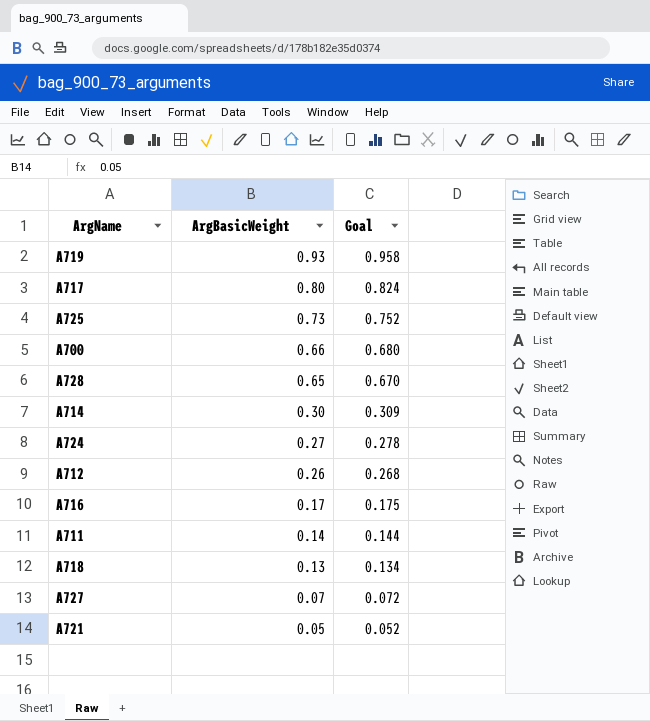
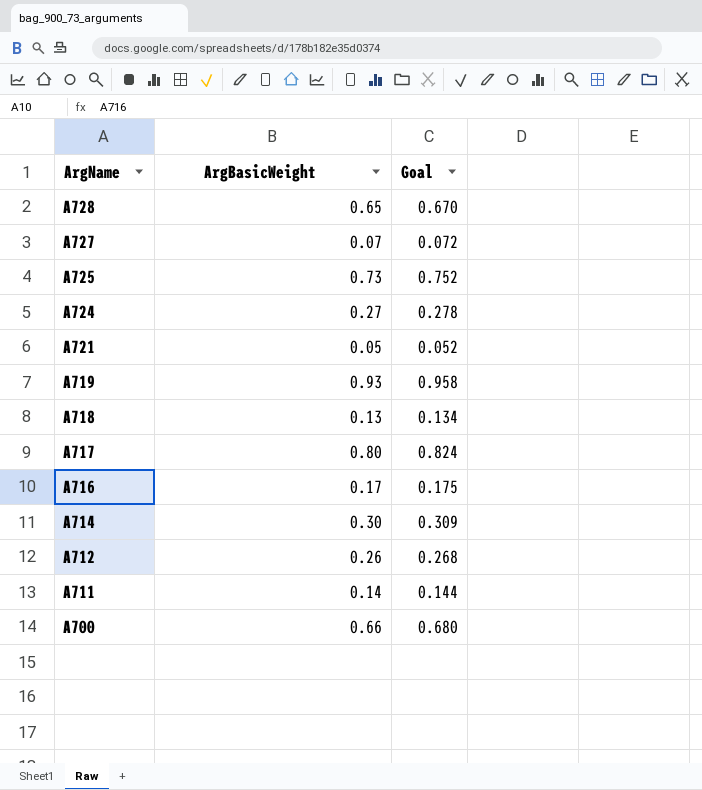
row order: ArgBasicWeight descending -> ArgName descending

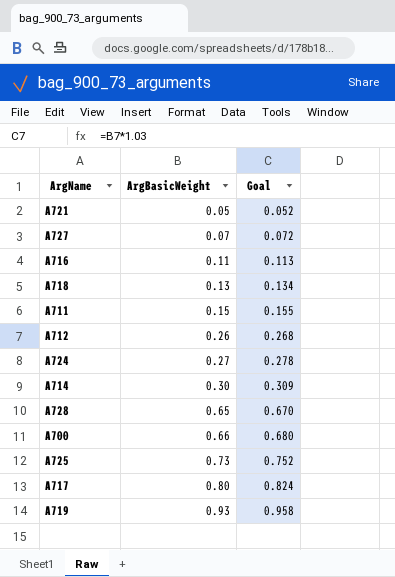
row order: ArgName descending -> ArgBasicWeight ascending
A716 | ArgBasicWeight: 0.17 -> 0.11
A716 | Goal: 0.175 -> 0.113
A711 | ArgBasicWeight: 0.14 -> 0.15
A711 | Goal: 0.144 -> 0.155

